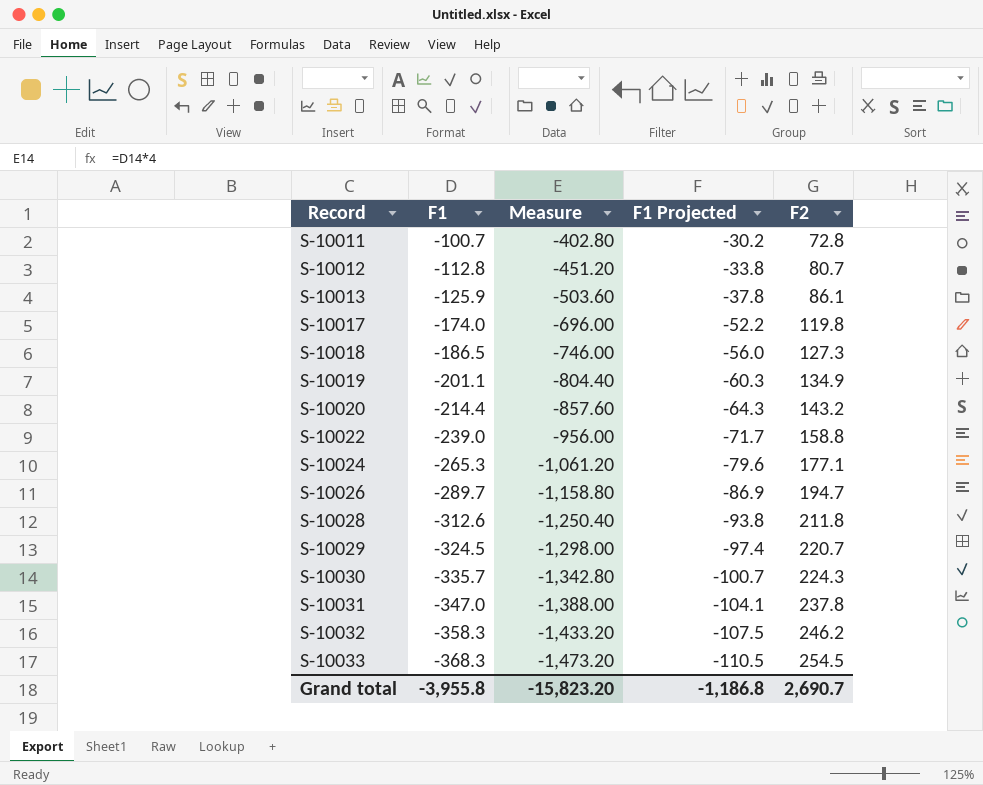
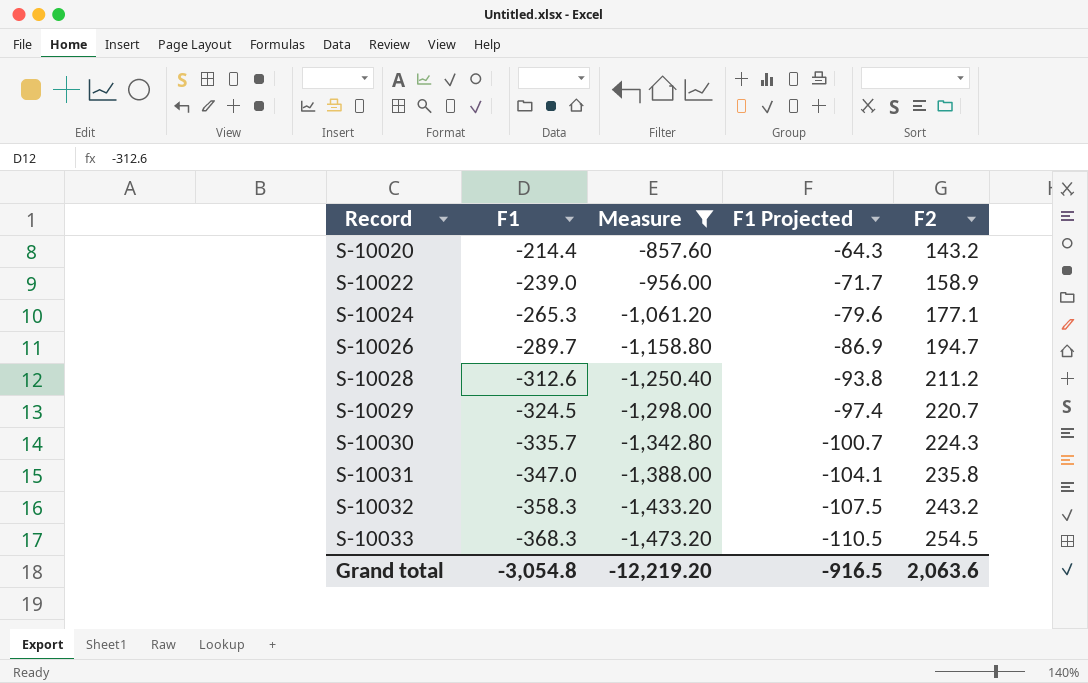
filter: none -> Measure <= -857.60
S-10022 | F2: 158.8 -> 158.9
S-10028 | F2: 211.8 -> 211.2
S-10031 | F2: 237.8 -> 235.8
S-10032 | F2: 246.2 -> 243.2
Grand total | F1: -3,955.8 -> -3,054.8
Grand total | Measure: -15,823.20 -> -12,219.20
Grand total | F1 Projected: -1,186.8 -> -916.5
Grand total | F2: 2,690.7 -> 2,063.6

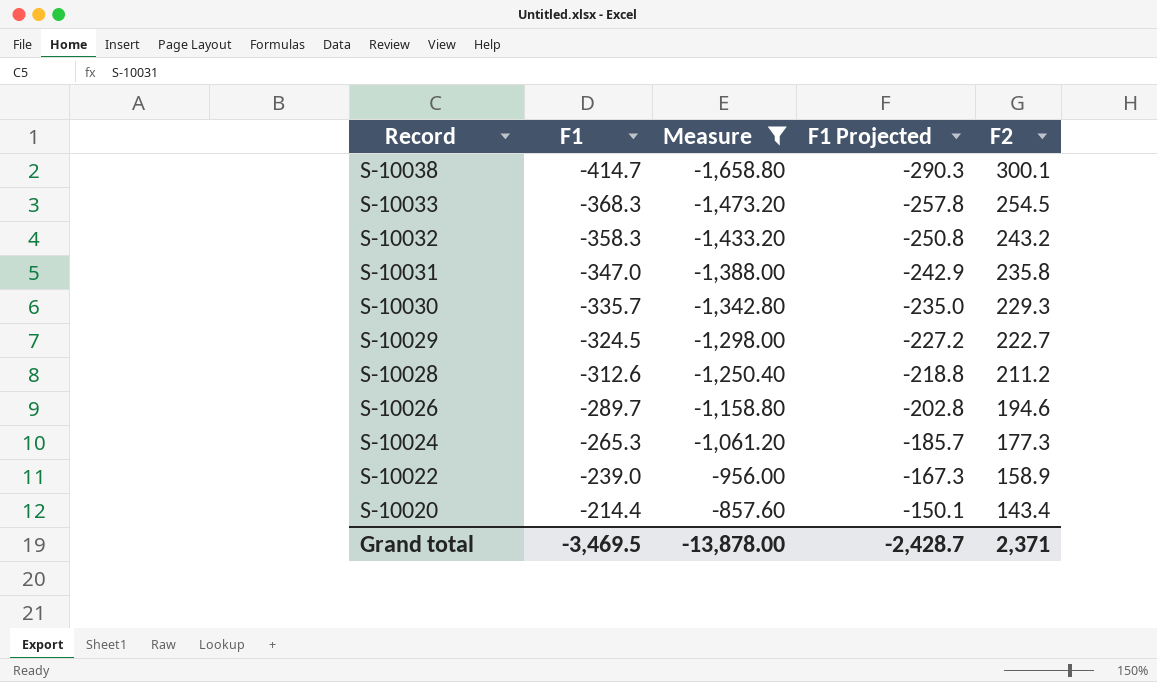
row order: Record ascending -> Record descending
column F1 Projected | formula: [F1] * 0.3 -> [F1] * 0.7
row S-10038: none -> -414.7 | -1,658.80 | -290.3 | 300.1
S-10030 | F2: 224.3 -> 229.3
S-10029 | F2: 220.7 -> 222.7
S-10026 | F2: 194.7 -> 194.6
S-10024 | F2: 177.1 -> 177.3
S-10020 | F2: 143.2 -> 143.4
Grand total | F1: -3,054.8 -> -3,469.5
Grand total | Measure: -12,219.20 -> -13,878.00
Grand total | F1 Projected: -916.5 -> -2,428.7
Grand total | F2: 2,063.6 -> 2,371

